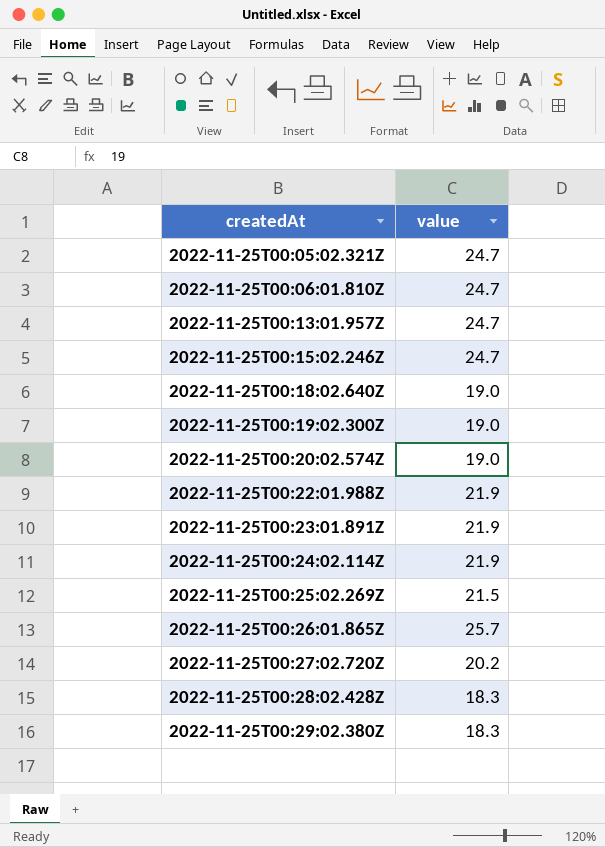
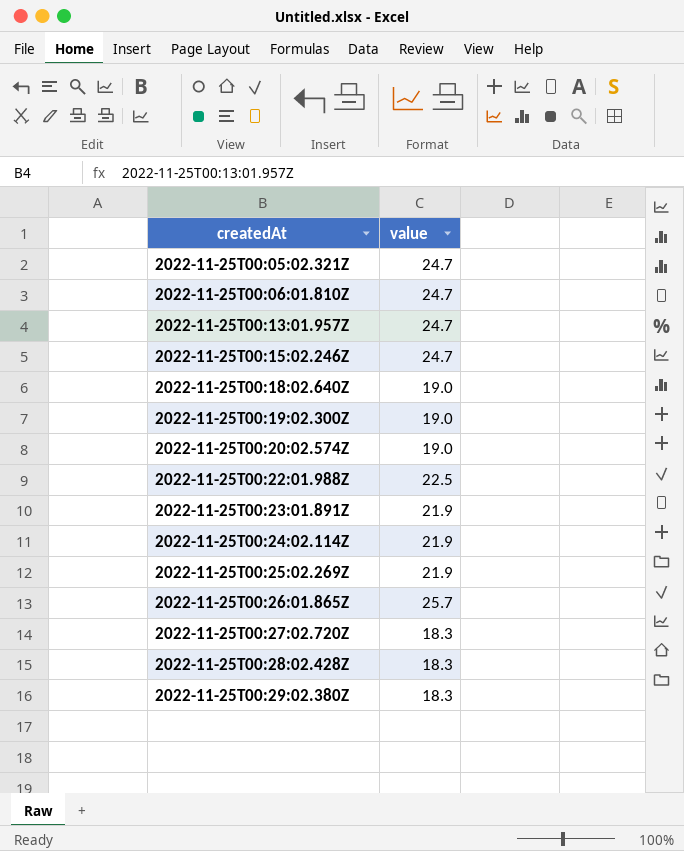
2022-11-25T00:22:01.988Z | value: 21.9 -> 22.5
2022-11-25T00:25:02.269Z | value: 21.5 -> 21.9
2022-11-25T00:27:02.720Z | value: 20.2 -> 18.3

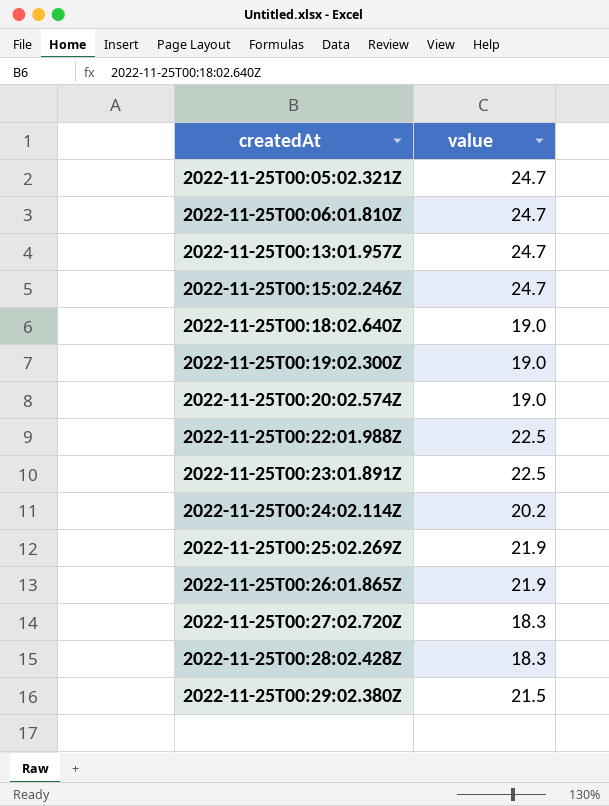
2022-11-25T00:23:01.891Z | value: 21.9 -> 22.5
2022-11-25T00:24:02.114Z | value: 21.9 -> 20.2
2022-11-25T00:26:01.865Z | value: 25.7 -> 21.9
2022-11-25T00:29:02.380Z | value: 18.3 -> 21.5

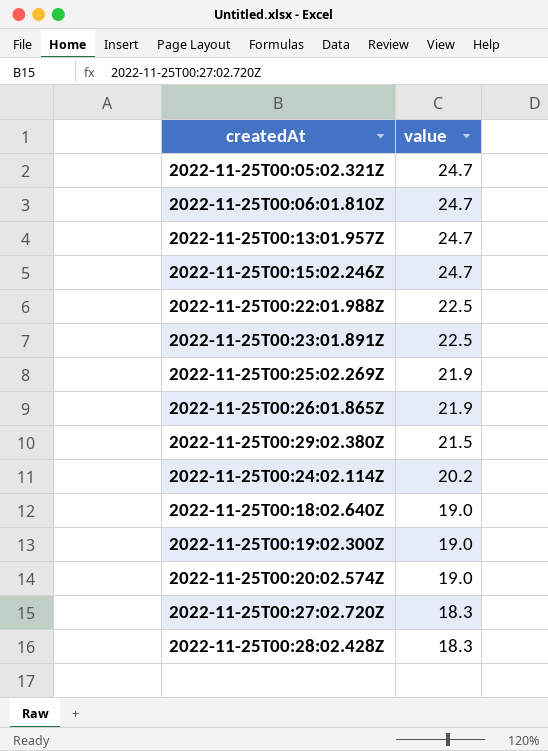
row order: createdAt ascending -> value descending

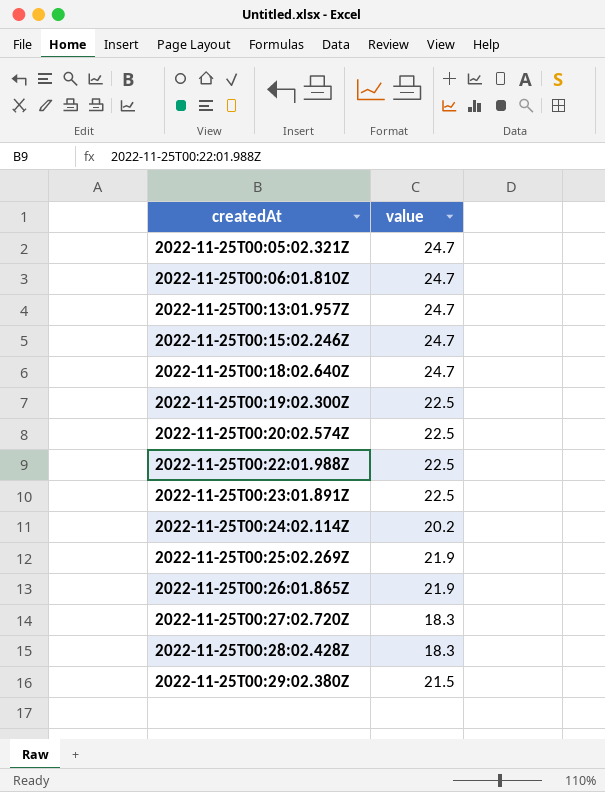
row order: value descending -> createdAt ascending
2022-11-25T00:18:02.640Z | value: 19.0 -> 24.7
2022-11-25T00:19:02.300Z | value: 19.0 -> 22.5
2022-11-25T00:20:02.574Z | value: 19.0 -> 22.5

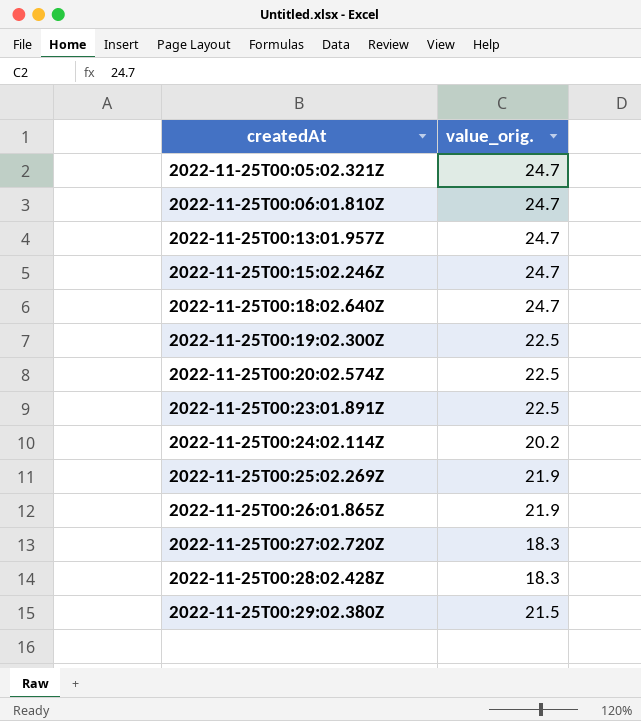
column name: value -> value_orig.
row 2022-11-25T00:22:01.988Z: 22.5 -> none

